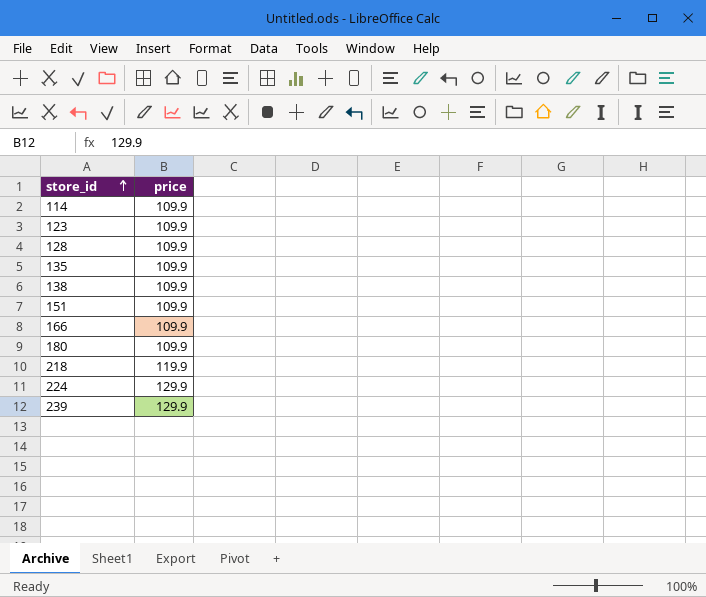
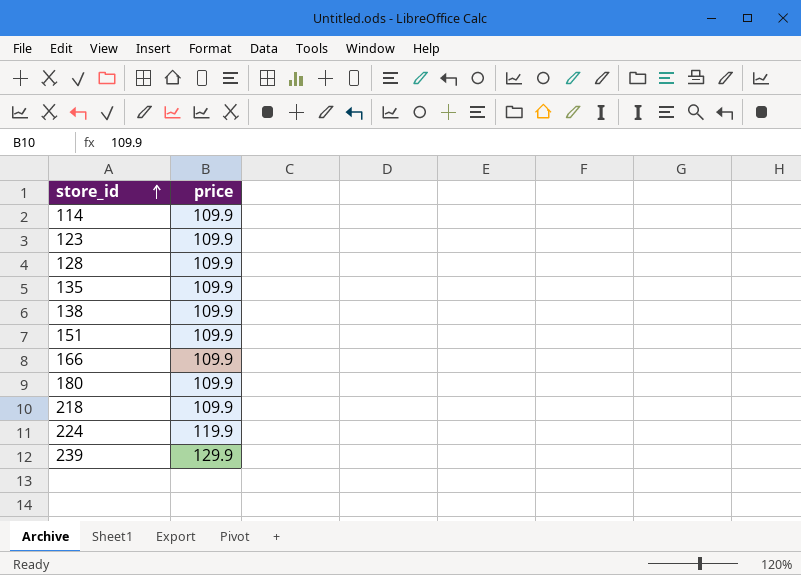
218 | price: 119.9 -> 109.9
224 | price: 129.9 -> 119.9

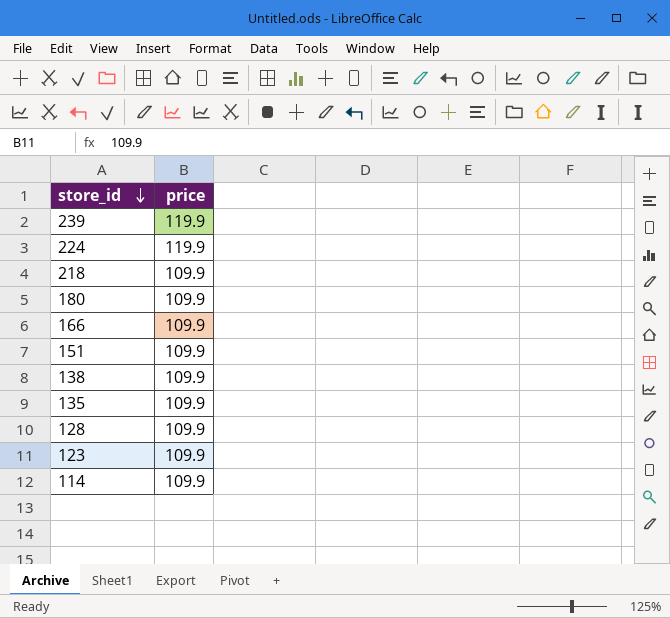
row order: store_id ascending -> store_id descending
239 | price: 129.9 -> 119.9

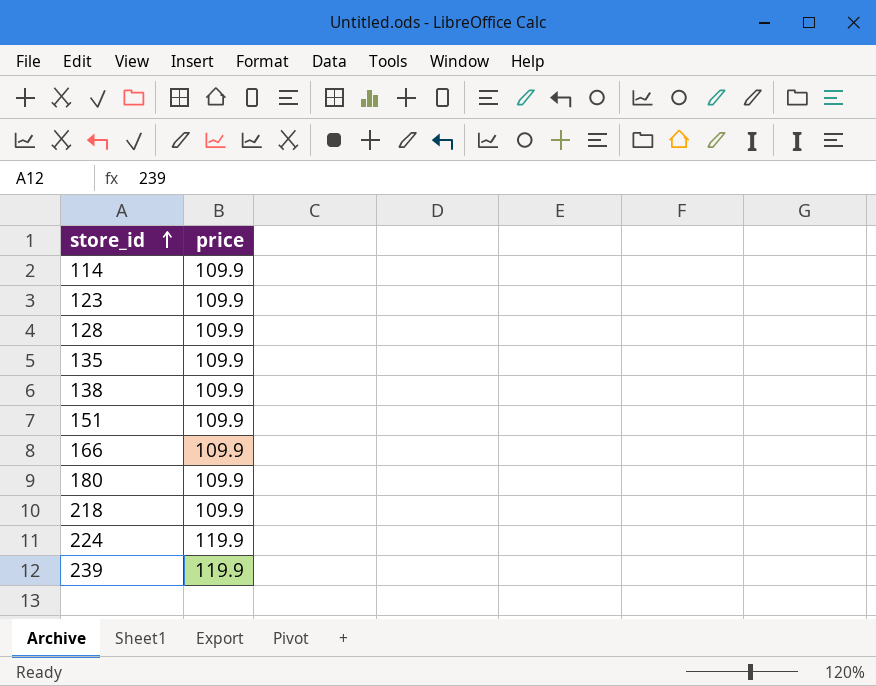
row order: store_id descending -> store_id ascending

